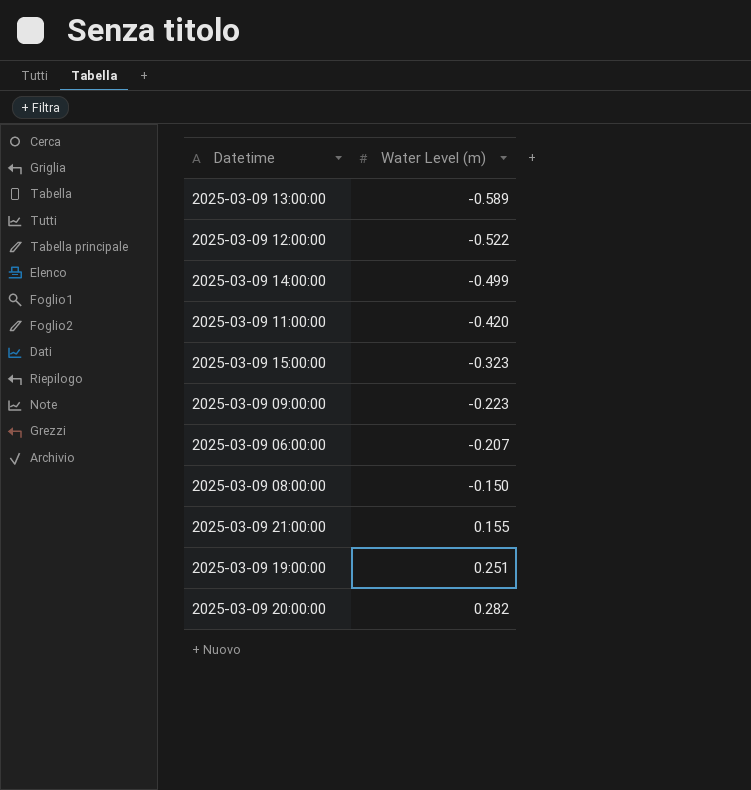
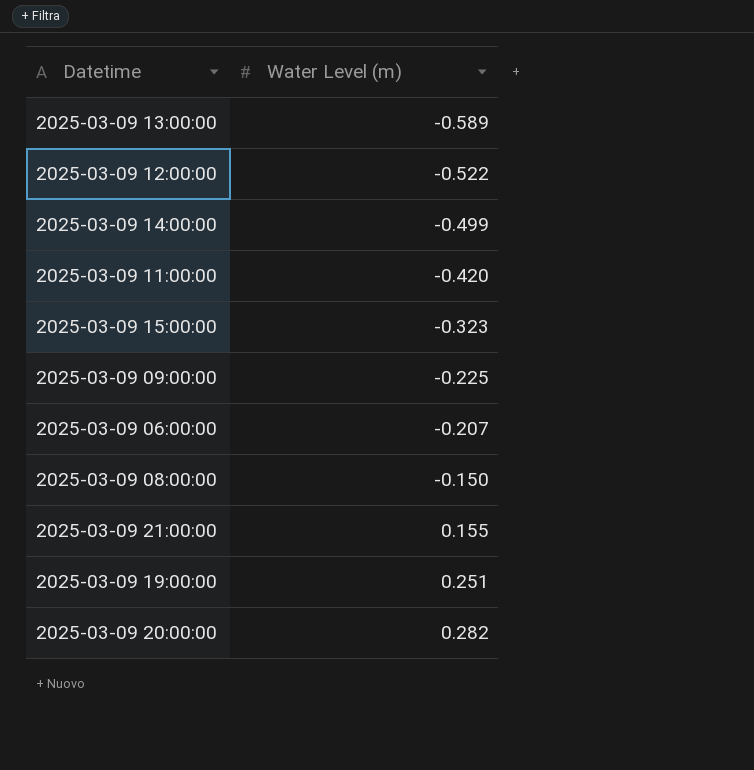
2025-03-09 09:00:00 | Water Level (m): -0.223 -> -0.225

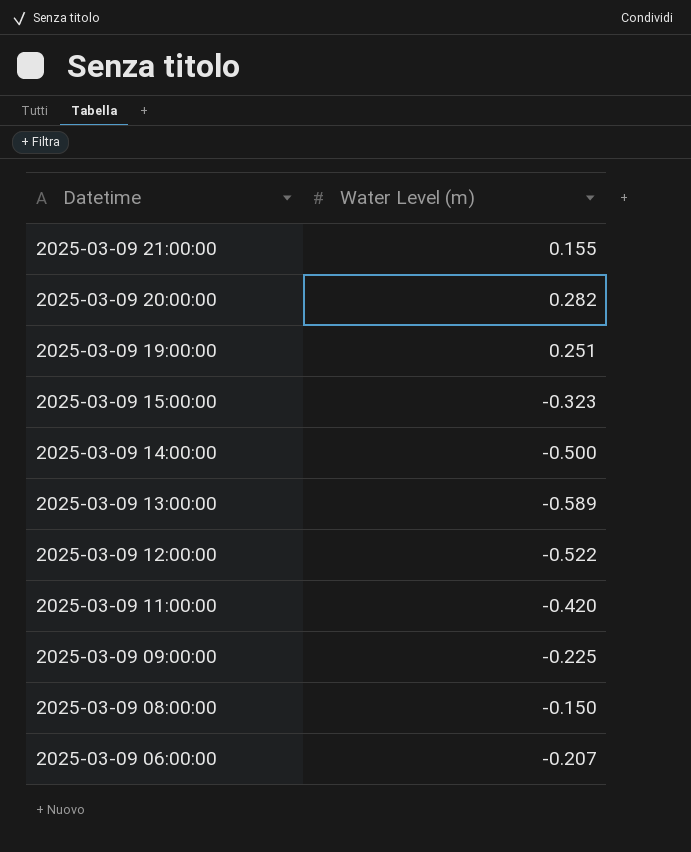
row order: Water Level (m) ascending -> Datetime descending
2025-03-09 14:00:00 | Water Level (m): -0.499 -> -0.500

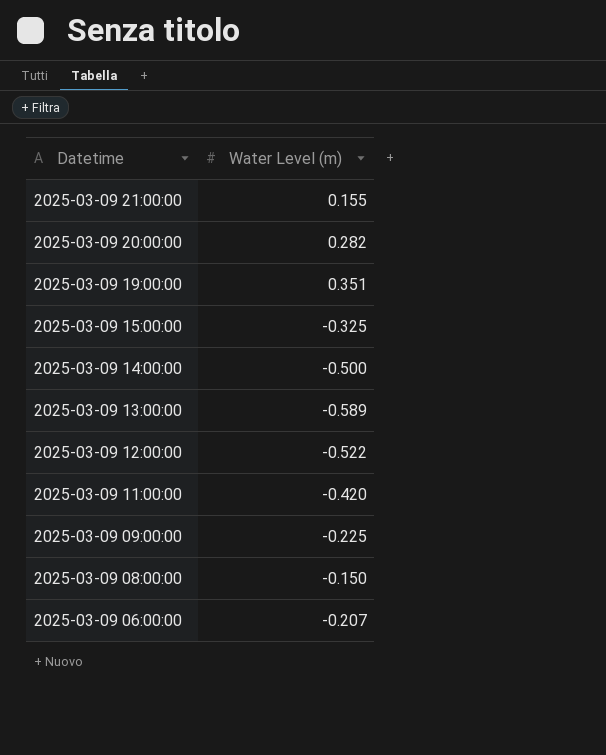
2025-03-09 19:00:00 | Water Level (m): 0.251 -> 0.351
2025-03-09 15:00:00 | Water Level (m): -0.323 -> -0.325

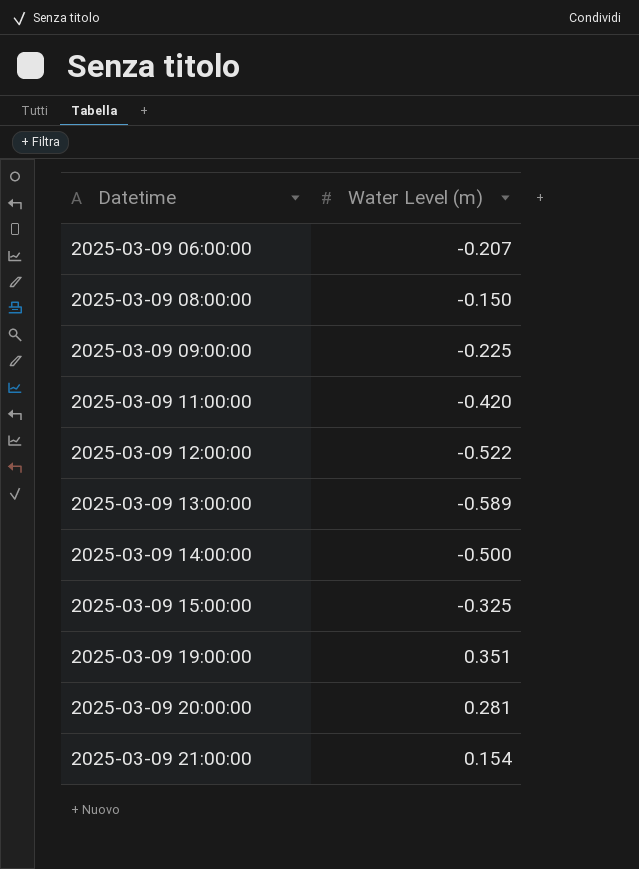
row order: Datetime descending -> Datetime ascending
2025-03-09 20:00:00 | Water Level (m): 0.282 -> 0.281
2025-03-09 21:00:00 | Water Level (m): 0.155 -> 0.154

